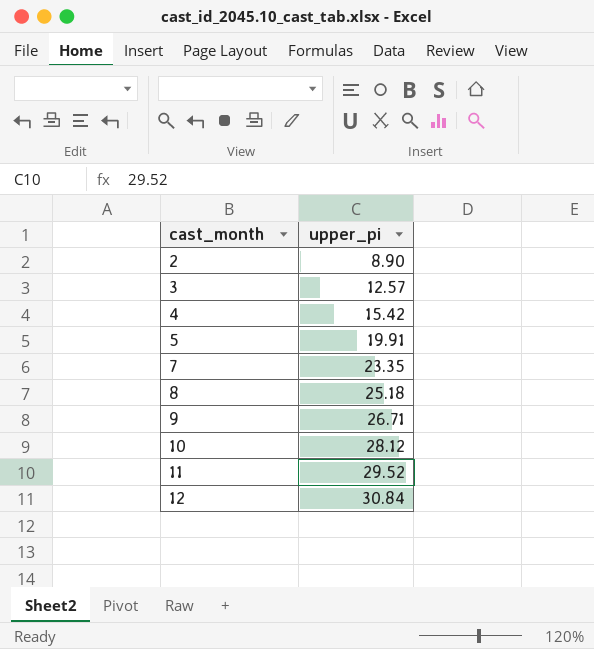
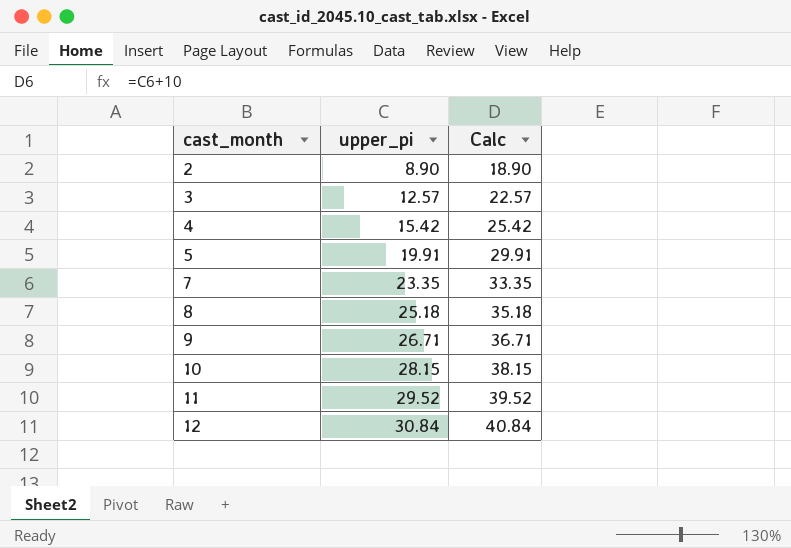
column Calc | formula: none -> [upper_pi] + 10
10 | upper_pi: 28.12 -> 28.15

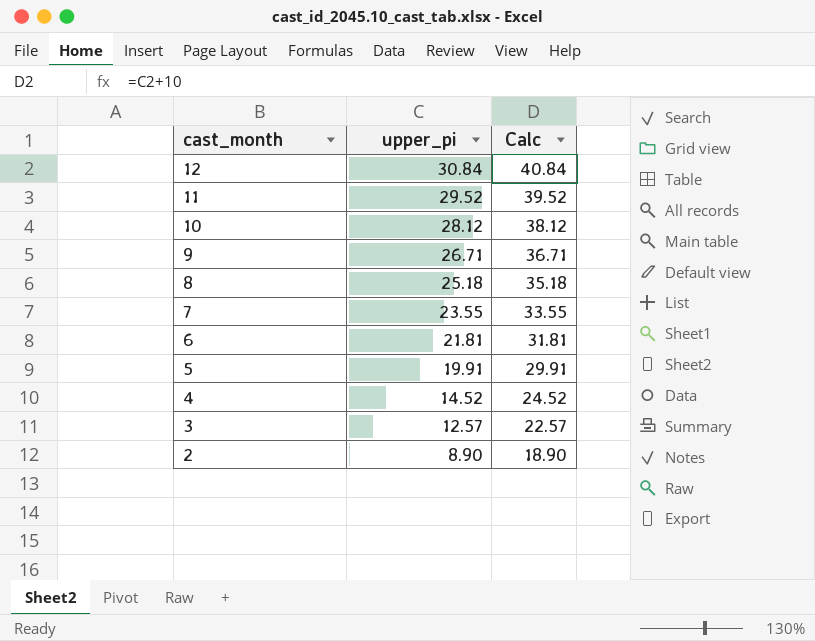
row order: cast_month ascending -> cast_month descending
10 | upper_pi: 28.15 -> 28.12
10 | Calc: 38.15 -> 38.12
7 | upper_pi: 23.35 -> 23.55
7 | Calc: 33.35 -> 33.55
row 6: none -> 21.81 | 31.81
4 | upper_pi: 15.42 -> 14.52
4 | Calc: 25.42 -> 24.52

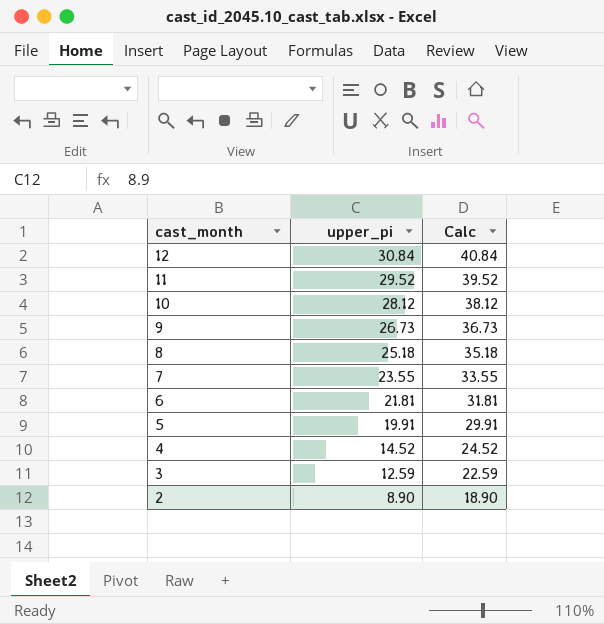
9 | upper_pi: 26.71 -> 26.73
9 | Calc: 36.71 -> 36.73
3 | upper_pi: 12.57 -> 12.59
3 | Calc: 22.57 -> 22.59

